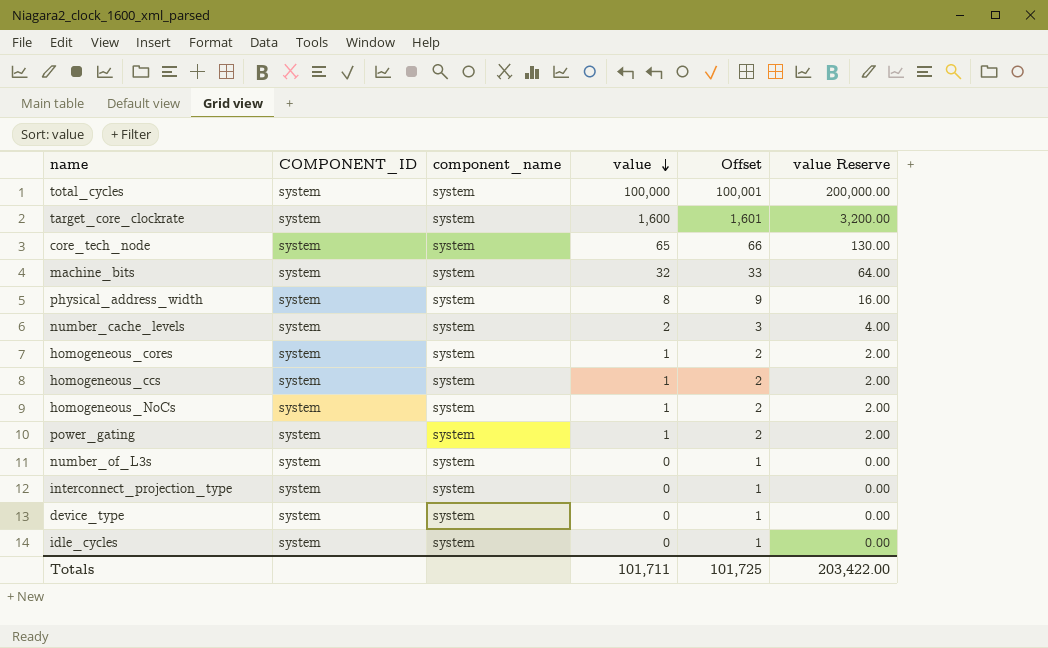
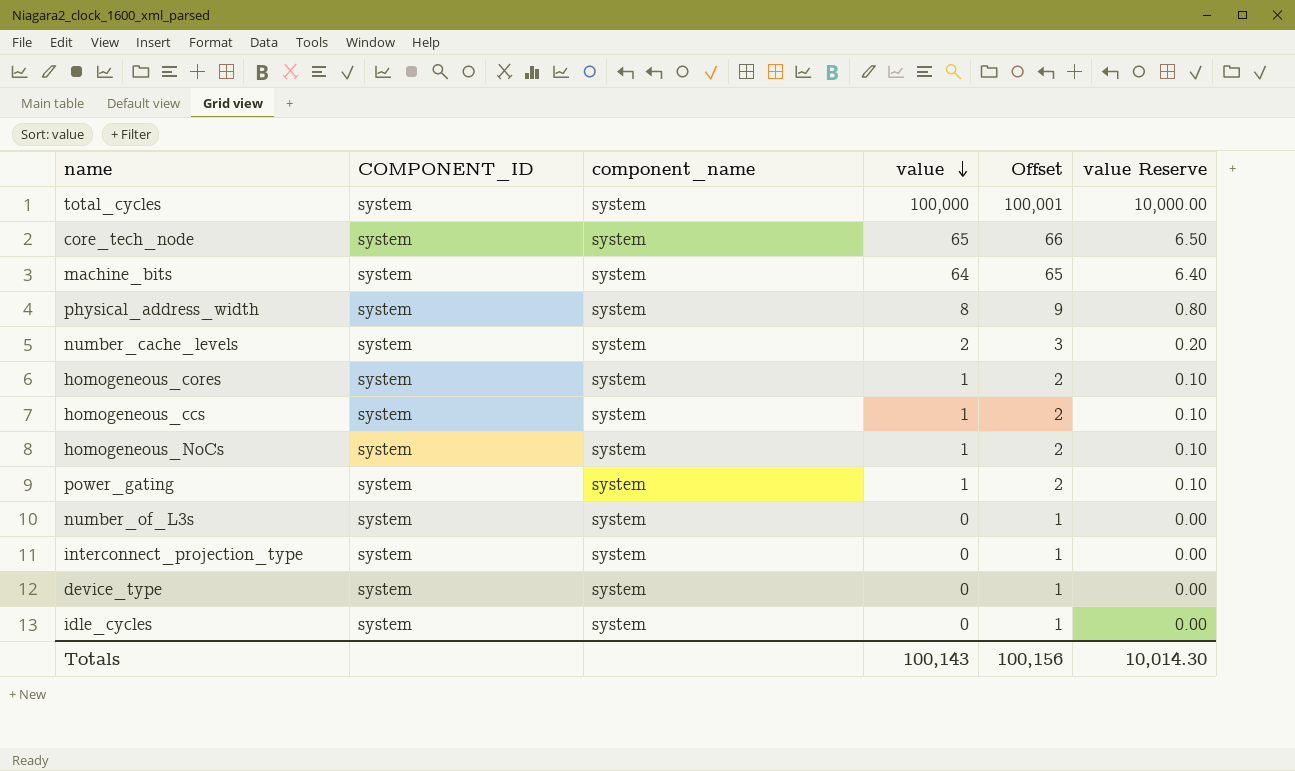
column value Reserve | formula: [value] * 2 -> [value] * 0.1
row target_core_clockrate: system | system | 1,600 | 1,601 | 3,200.00 -> none
machine_bits | value: 32 -> 64
machine_bits | Offset: 33 -> 65
Totals | value: 101,711 -> 100,143
Totals | Offset: 101,725 -> 100,156
Totals | value Reserve: 203,422.00 -> 10,014.30

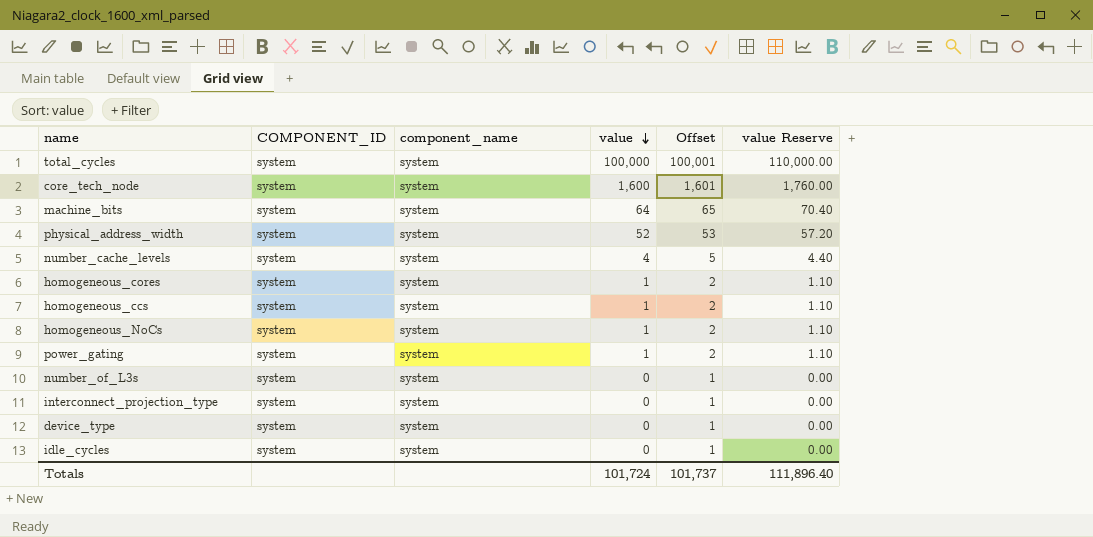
column value Reserve | formula: [value] * 0.1 -> [value] * 1.1
core_tech_node | value: 65 -> 1,600
core_tech_node | Offset: 66 -> 1,601
physical_address_width | value: 8 -> 52
physical_address_width | Offset: 9 -> 53
number_cache_levels | value: 2 -> 4
number_cache_levels | Offset: 3 -> 5
Totals | value: 100,143 -> 101,724
Totals | Offset: 100,156 -> 101,737
Totals | value Reserve: 10,014.30 -> 111,896.40

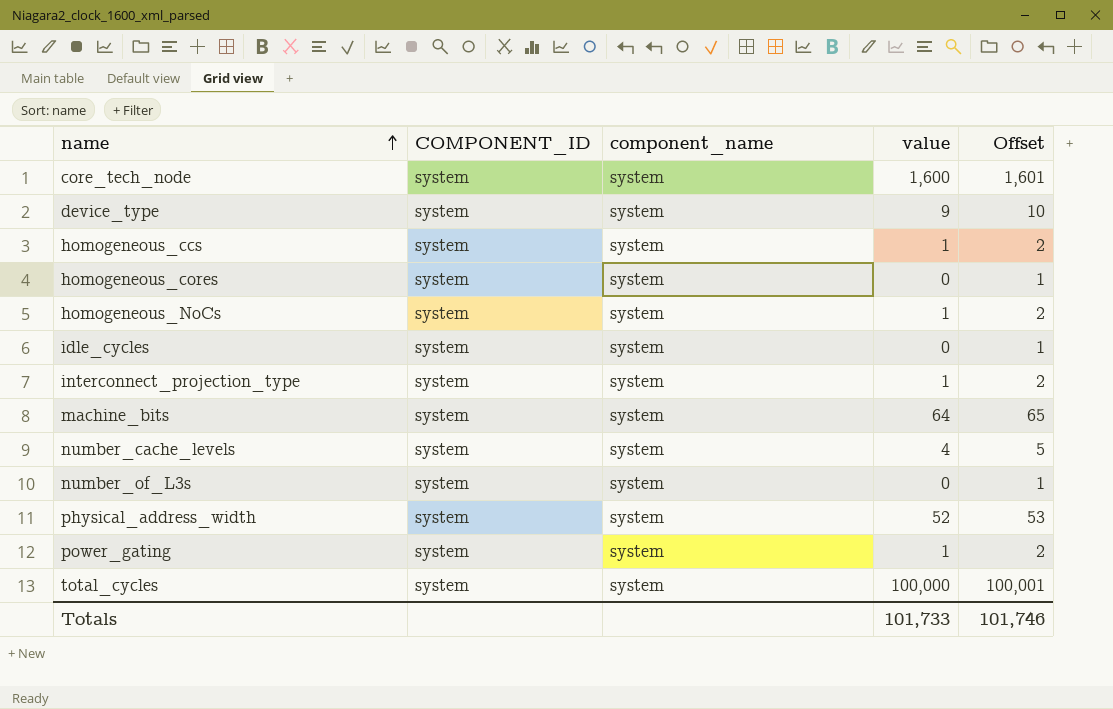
row order: value descending -> name ascending
column value Reserve | formula: [value] * 1.1 -> none
device_type | value: 0 -> 9
device_type | Offset: 1 -> 10
homogeneous_cores | value: 1 -> 0
homogeneous_cores | Offset: 2 -> 1
interconnect_projection_type | value: 0 -> 1
interconnect_projection_type | Offset: 1 -> 2
Totals | value: 101,724 -> 101,733
Totals | Offset: 101,737 -> 101,746

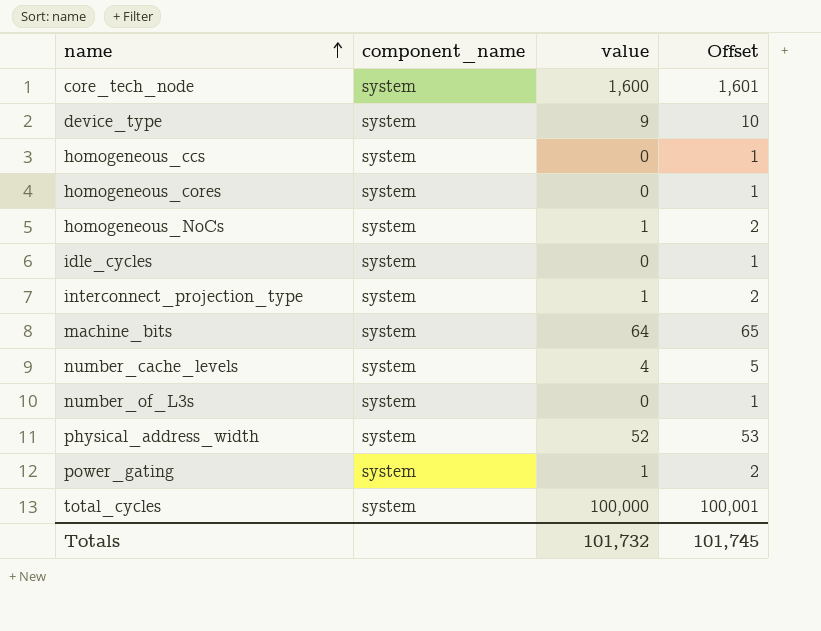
column COMPONENT_ID | position: 2 -> none
homogeneous_ccs | value: 1 -> 0
homogeneous_ccs | Offset: 2 -> 1
Totals | value: 101,733 -> 101,732
Totals | Offset: 101,746 -> 101,745

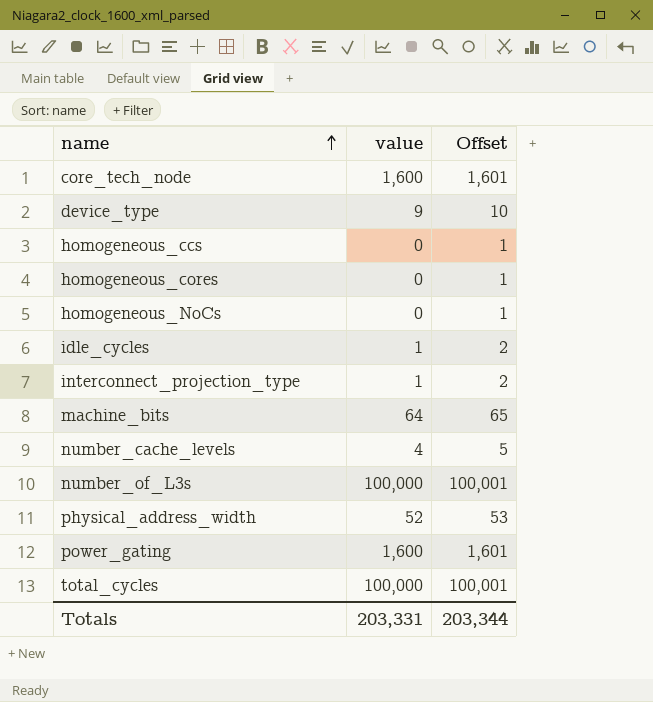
column component_name | position: 2 -> none
homogeneous_NoCs | value: 1 -> 0
homogeneous_NoCs | Offset: 2 -> 1
idle_cycles | value: 0 -> 1
idle_cycles | Offset: 1 -> 2
number_of_L3s | value: 0 -> 100,000
number_of_L3s | Offset: 1 -> 100,001
power_gating | value: 1 -> 1,600
power_gating | Offset: 2 -> 1,601
Totals | value: 101,732 -> 203,331
Totals | Offset: 101,745 -> 203,344

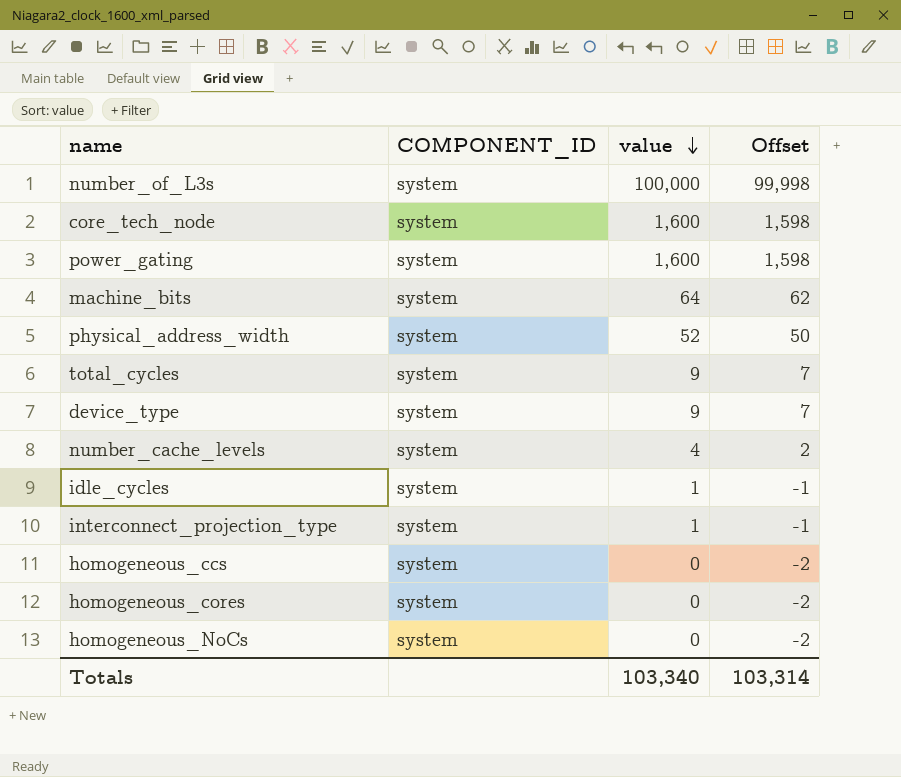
row order: name ascending -> value descending
column COMPONENT_ID | position: none -> 2
column Offset | formula: [value] + 1 -> [value] - 2
total_cycles | value: 100,000 -> 9
Totals | value: 203,331 -> 103,340
Totals | Offset: 203,344 -> 103,314

